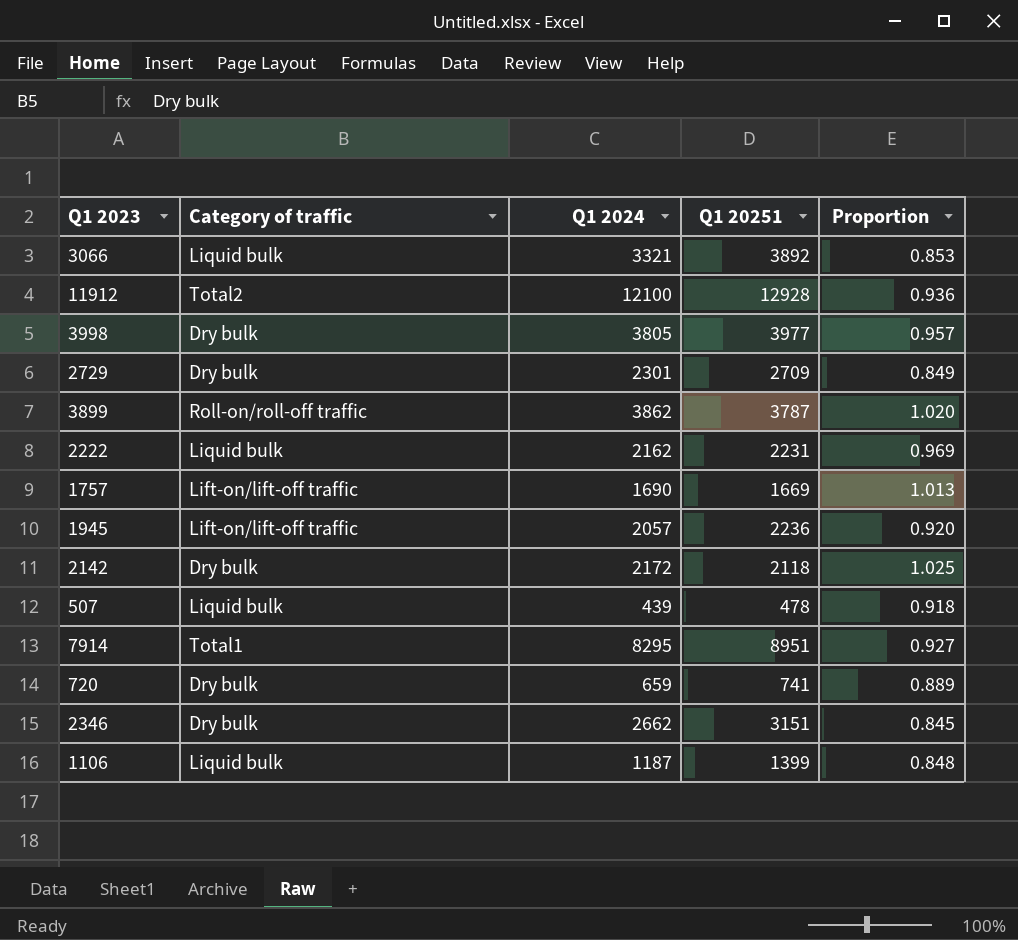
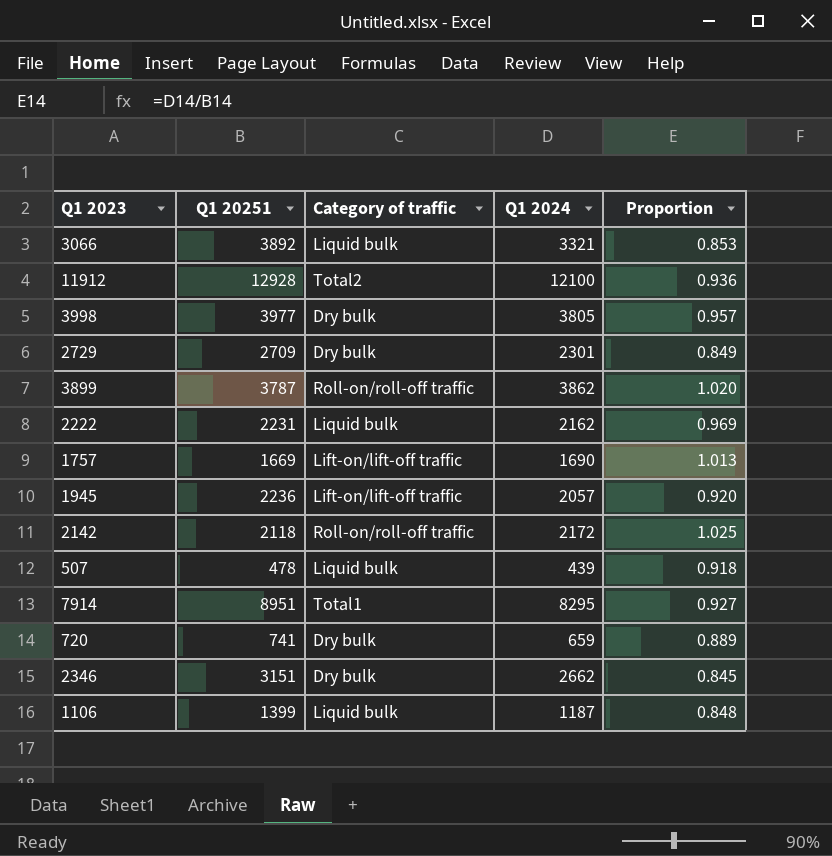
column Q1 20251 | position: 4 -> 2
2142 | Category of traffic: Dry bulk -> Roll-on/roll-off traffic

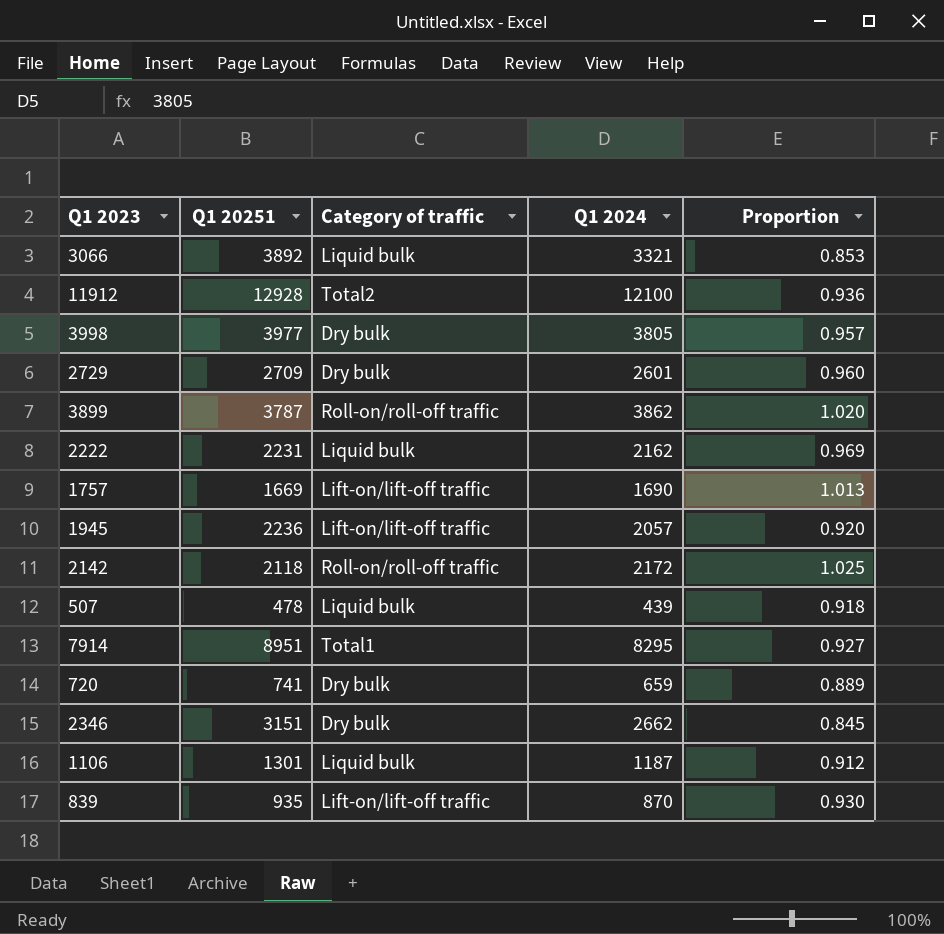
2729 | Q1 2024: 2301 -> 2601
2729 | Proportion: 0.849 -> 0.960
1106 | Q1 20251: 1399 -> 1301
1106 | Proportion: 0.848 -> 0.912
row 839: none -> 935 | Lift-on/lift-off traffic | 870 | 0.930

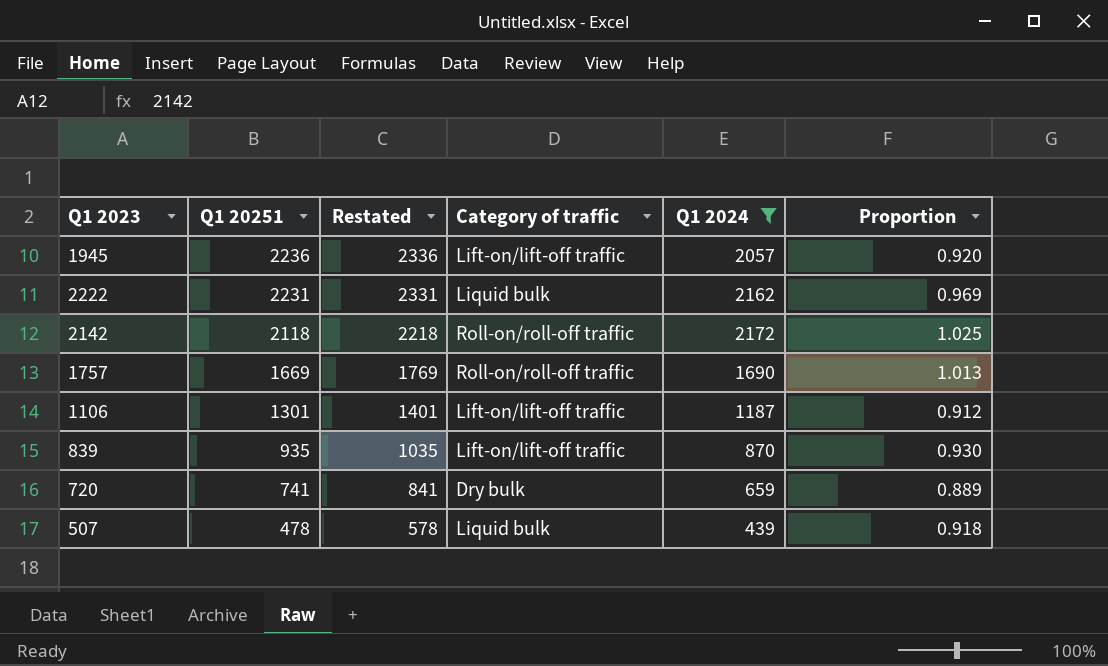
filter: none -> Q1 2024 <= 2172
row order: none -> Q1 20251 descending
column Restated | formula: none -> [Q1 20251] + 100
1757 | Category of traffic: Lift-on/lift-off traffic -> Roll-on/roll-off traffic
1106 | Category of traffic: Liquid bulk -> Lift-on/lift-off traffic

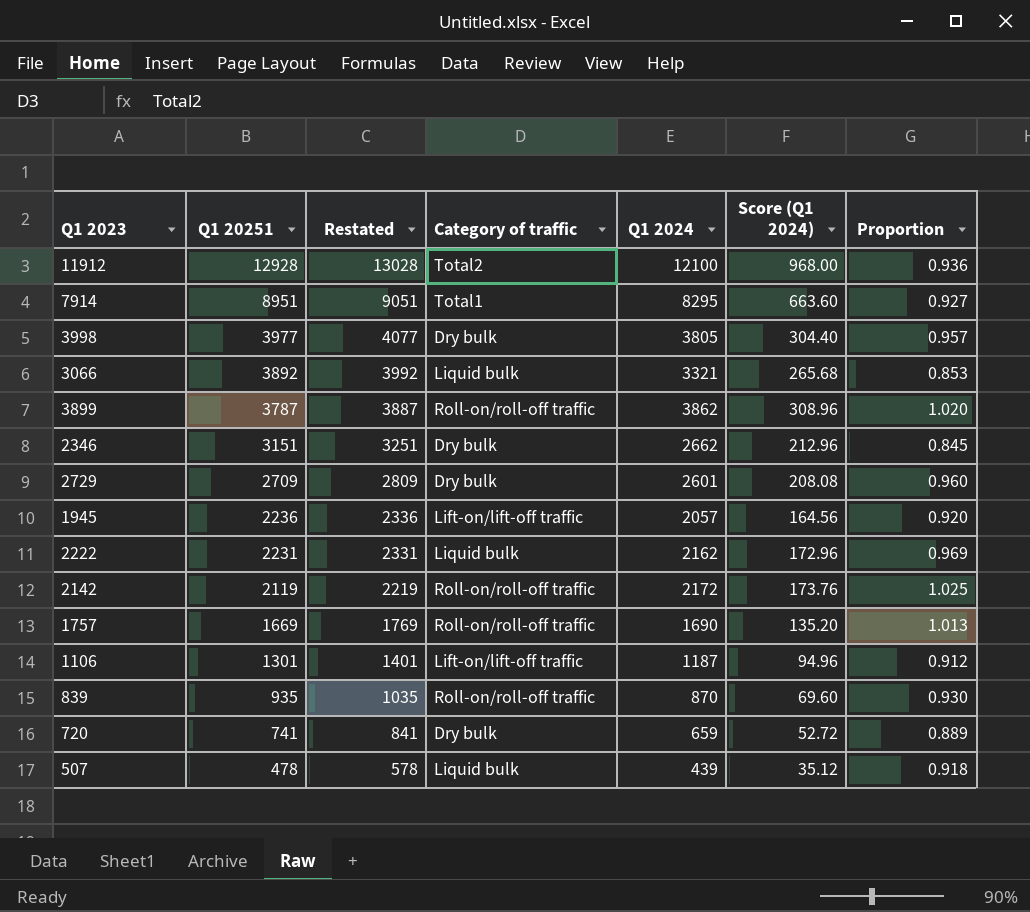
filter: Q1 2024 <= 2172 -> none
column Score (Q1 2024) | formula: none -> [Q1 2024] * 0.08
2142 | Q1 20251: 2118 -> 2119
2142 | Restated: 2218 -> 2219
839 | Category of traffic: Lift-on/lift-off traffic -> Roll-on/roll-off traffic

